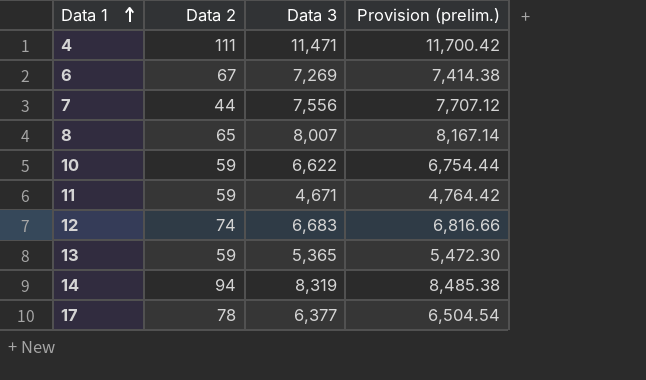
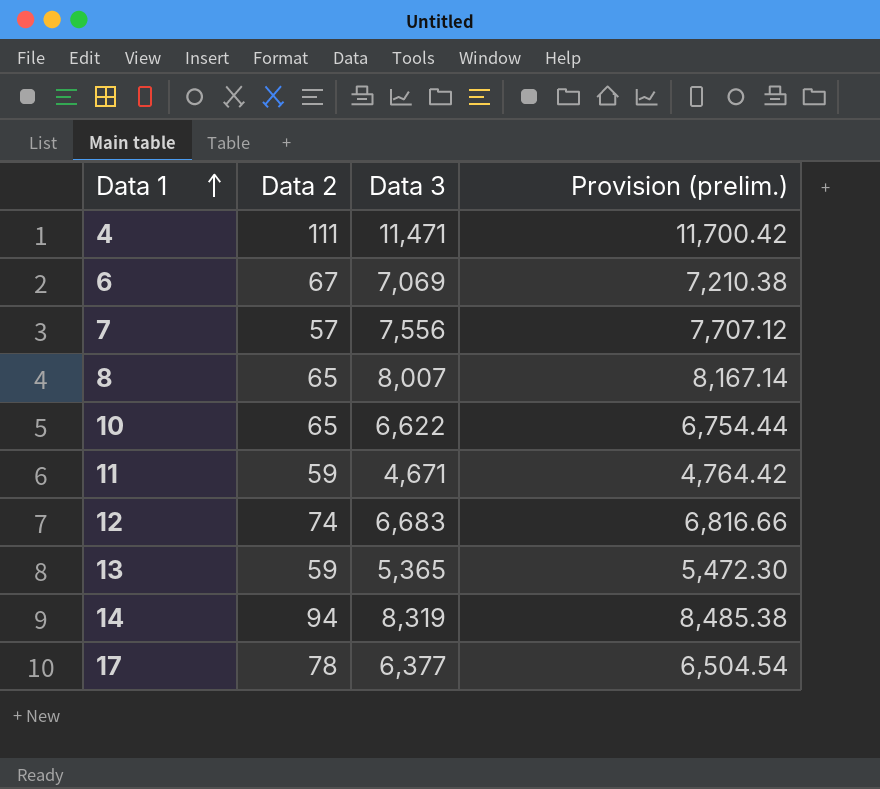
6 | Data 3: 7,269 -> 7,069
6 | Provision (prelim.): 7,414.38 -> 7,210.38
7 | Data 2: 44 -> 57
10 | Data 2: 59 -> 65

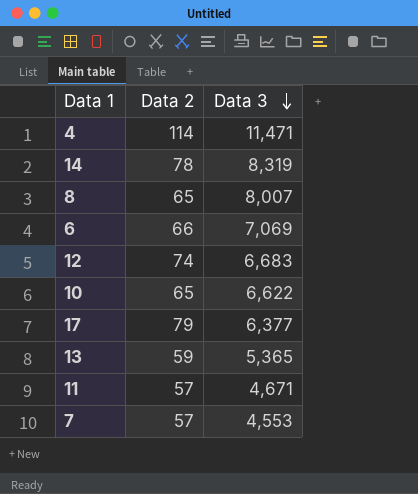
row order: Data 1 ascending -> Data 3 descending
column Provision (prelim.) | formula: [Data 3] * 1.02 -> none
4 | Data 2: 111 -> 114
14 | Data 2: 94 -> 78
6 | Data 2: 67 -> 66
17 | Data 2: 78 -> 79
11 | Data 2: 59 -> 57
7 | Data 3: 7,556 -> 4,553

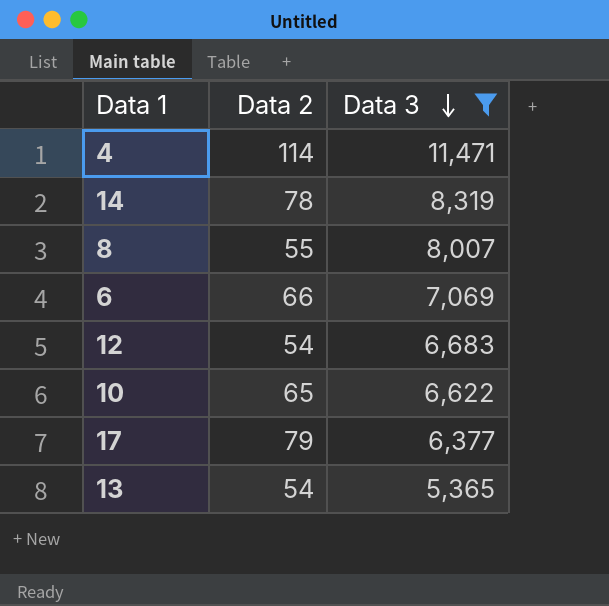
filter: none -> Data 3 >= 5,365
8 | Data 2: 65 -> 55
12 | Data 2: 74 -> 54
13 | Data 2: 59 -> 54

